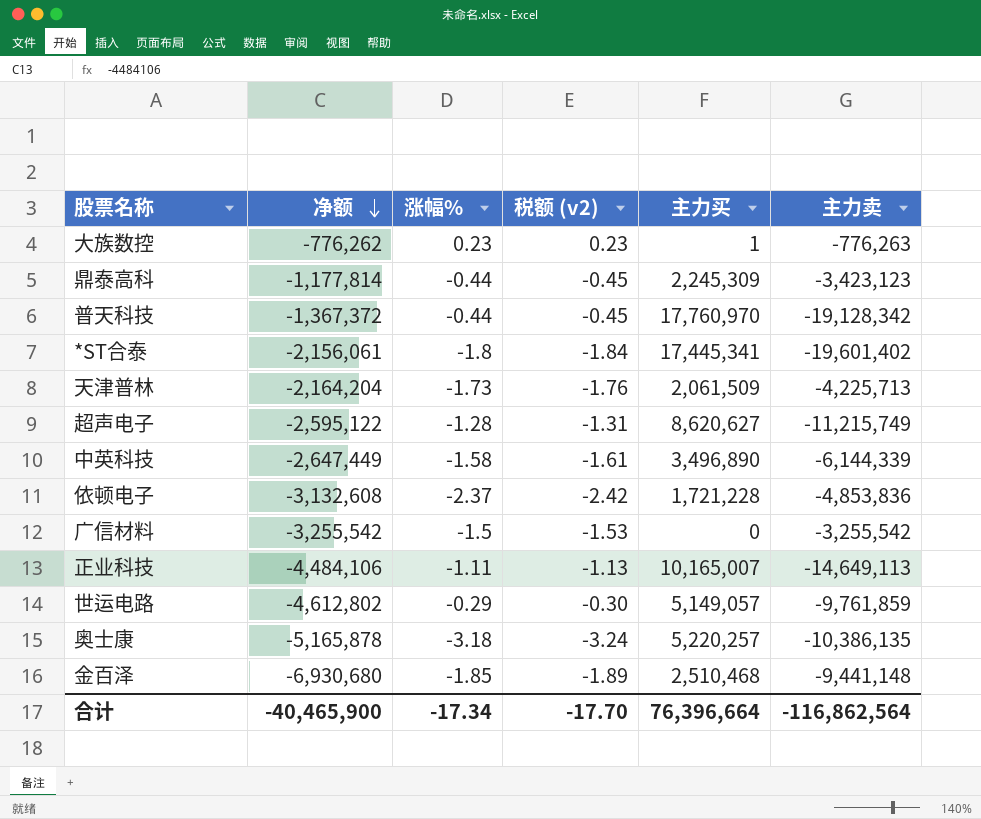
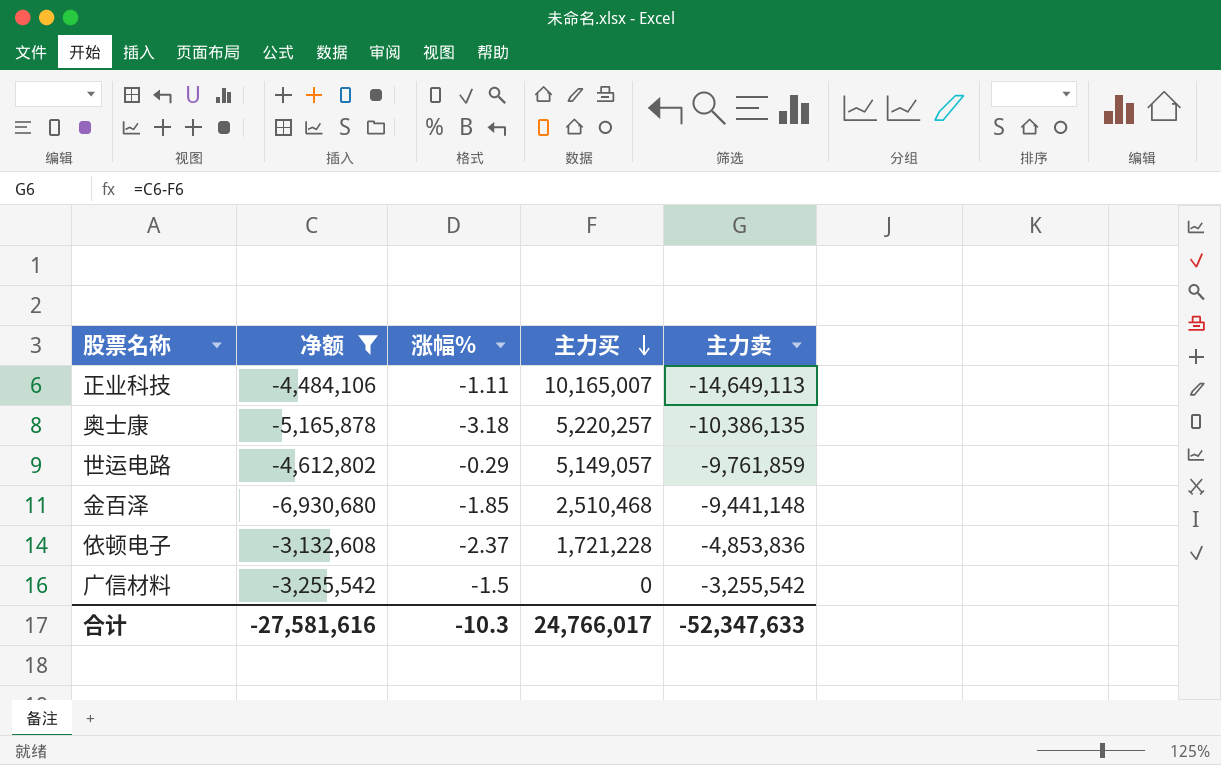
filter: none -> 净额 <= -3,132,608
row order: 净额 descending -> 主力买 descending
column 税额 (v2) | formula: [涨幅%] * 1.02 -> none
合计 | 净额: -40,465,900 -> -27,581,616
合计 | 涨幅%: -17.34 -> -10.3
合计 | 主力买: 76,396,664 -> 24,766,017
合计 | 主力卖: -116,862,564 -> -52,347,633

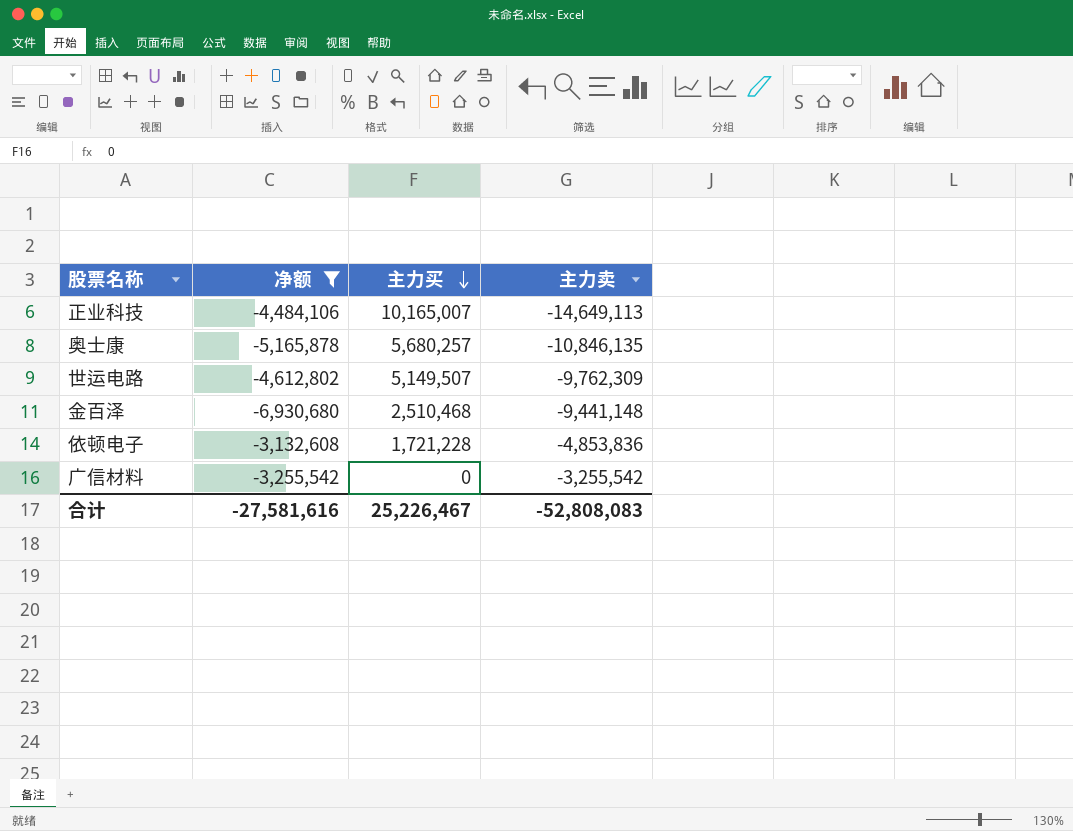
column 涨幅% | position: 3 -> none
奥士康 | 主力买: 5,220,257 -> 5,680,257
奥士康 | 主力卖: -10,386,135 -> -10,846,135
世运电路 | 主力买: 5,149,057 -> 5,149,507
世运电路 | 主力卖: -9,761,859 -> -9,762,309
合计 | 主力买: 24,766,017 -> 25,226,467
合计 | 主力卖: -52,347,633 -> -52,808,083

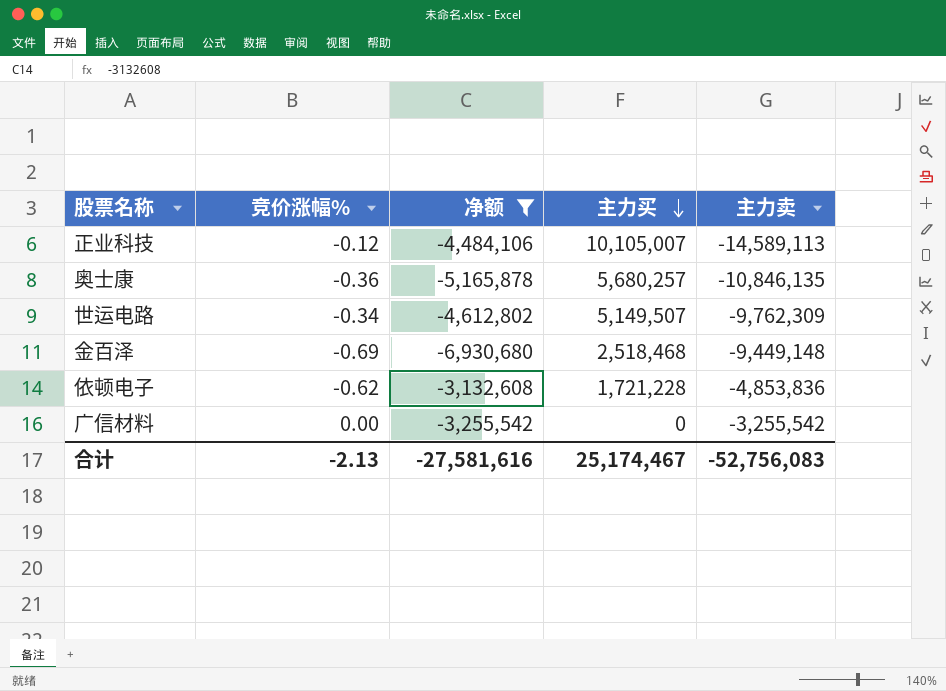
column 竞价涨幅% | position: none -> 2
正业科技 | 主力买: 10,165,007 -> 10,105,007
正业科技 | 主力卖: -14,649,113 -> -14,589,113
金百泽 | 主力买: 2,510,468 -> 2,518,468
金百泽 | 主力卖: -9,441,148 -> -9,449,148
合计 | 主力买: 25,226,467 -> 25,174,467
合计 | 主力卖: -52,808,083 -> -52,756,083

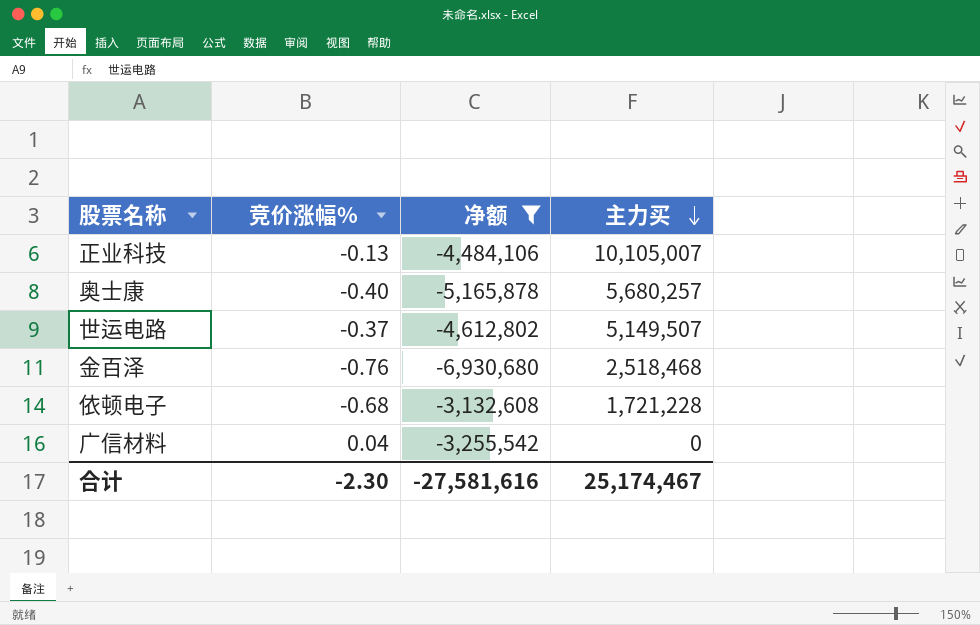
column 主力卖 | formula: [净额] - [主力买] -> none
正业科技 | 竞价涨幅%: -0.12 -> -0.13
奥士康 | 竞价涨幅%: -0.36 -> -0.40
世运电路 | 竞价涨幅%: -0.34 -> -0.37
金百泽 | 竞价涨幅%: -0.69 -> -0.76
依顿电子 | 竞价涨幅%: -0.62 -> -0.68
广信材料 | 竞价涨幅%: 0.00 -> 0.04
合计 | 竞价涨幅%: -2.13 -> -2.30

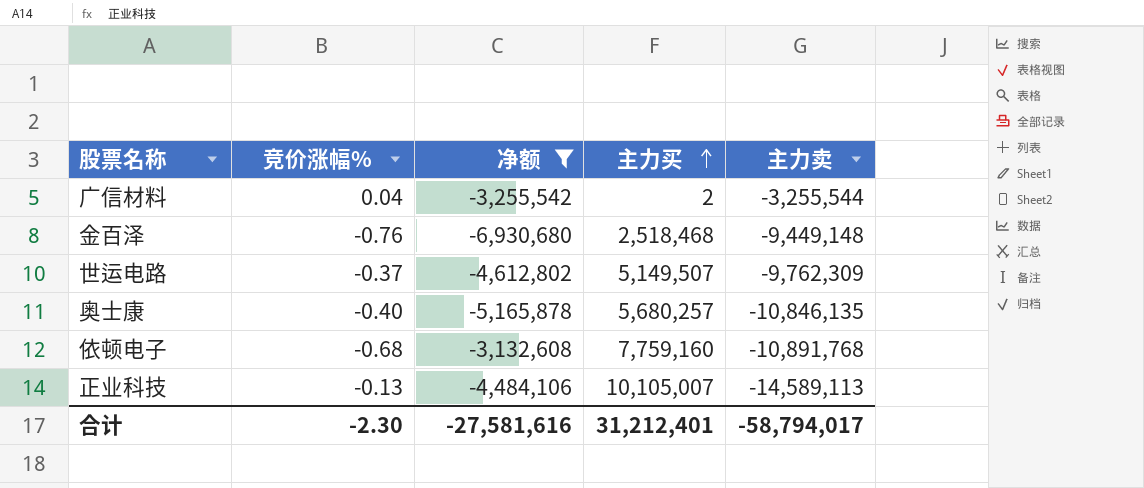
row order: 主力买 descending -> 主力买 ascending
column 主力卖 | formula: none -> [净额] - [主力买]
广信材料 | 主力买: 0 -> 2
依顿电子 | 主力买: 1,721,228 -> 7,759,160
合计 | 主力买: 25,174,467 -> 31,212,401

